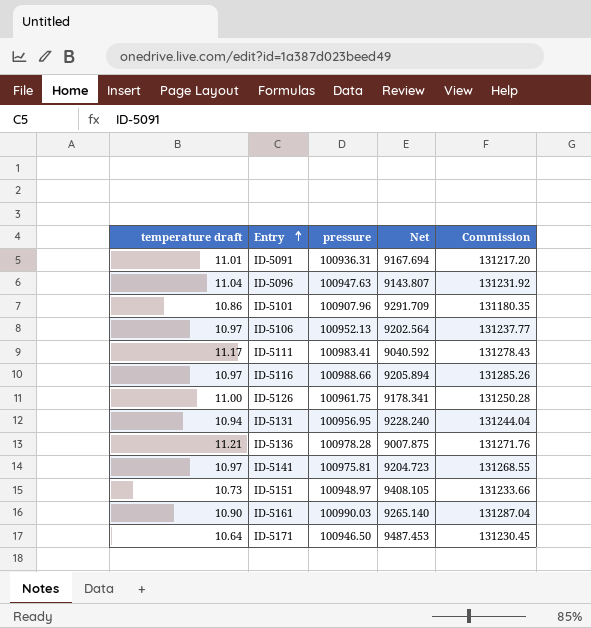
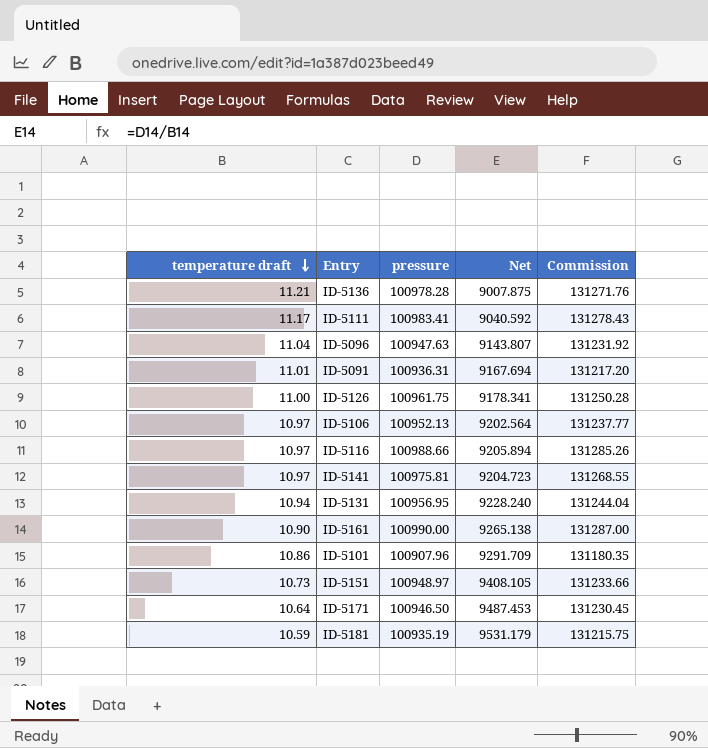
row order: Entry ascending -> temperature draft descending
ID-5161 | pressure: 100990.03 -> 100990.00
ID-5161 | Net: 9265.140 -> 9265.138
ID-5161 | Commission: 131287.04 -> 131287.00
row ID-5181: none -> 10.59 | 100935.19 | 9531.179 | 131215.75

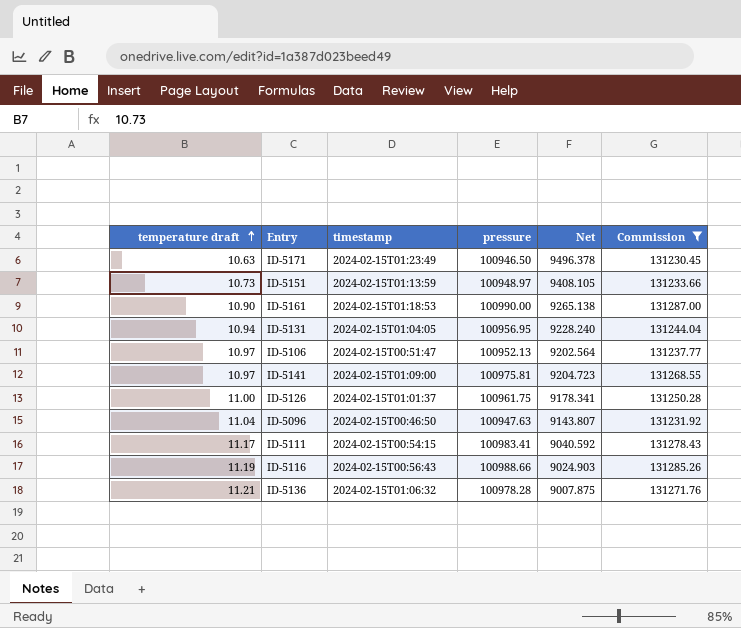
filter: none -> Commission >= 131230.45
row order: temperature draft descending -> temperature draft ascending
column timestamp | position: none -> 3
ID-5171 | temperature draft: 10.64 -> 10.63
ID-5171 | Net: 9487.453 -> 9496.378
ID-5116 | temperature draft: 10.97 -> 11.19
ID-5116 | Net: 9205.894 -> 9024.903

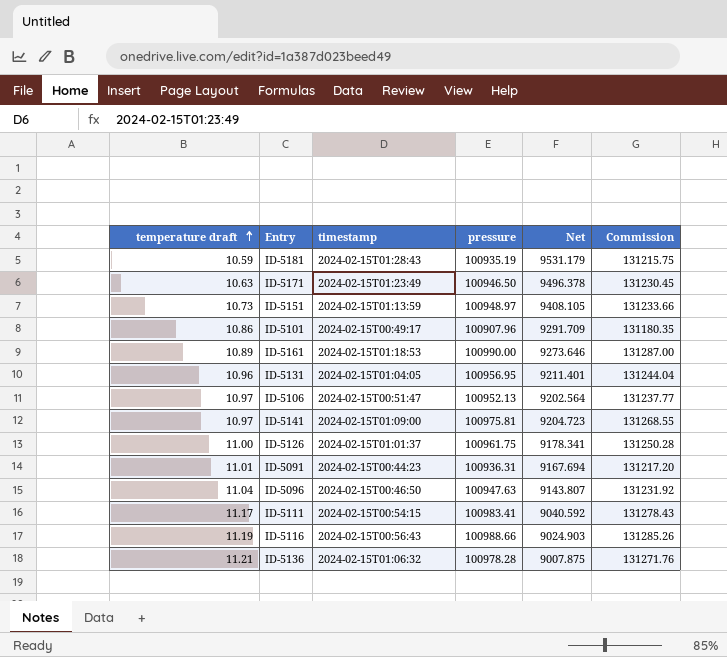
filter: Commission >= 131230.45 -> none
ID-5161 | temperature draft: 10.90 -> 10.89
ID-5161 | Net: 9265.138 -> 9273.646
ID-5131 | temperature draft: 10.94 -> 10.96
ID-5131 | Net: 9228.240 -> 9211.401

